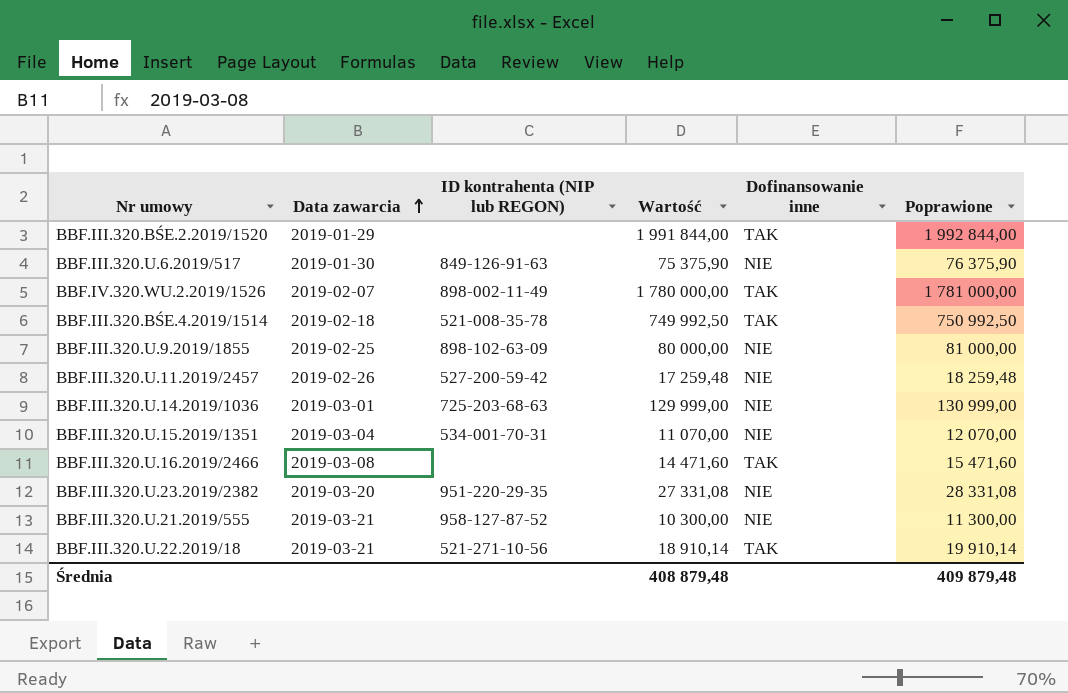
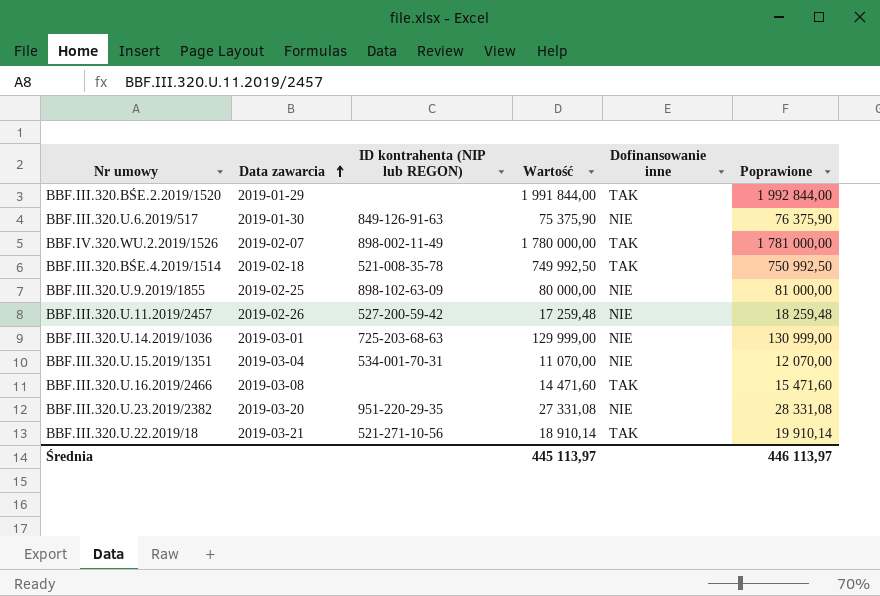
row BBF.III.320.U.21.2019/555: 2019-03-21 | 958-127-87-52 | 10 300,00 | NIE | 11 300,00 -> none
Średnia | Wartość: 408 879,48 -> 445 113,97
Średnia | Poprawione: 409 879,48 -> 446 113,97

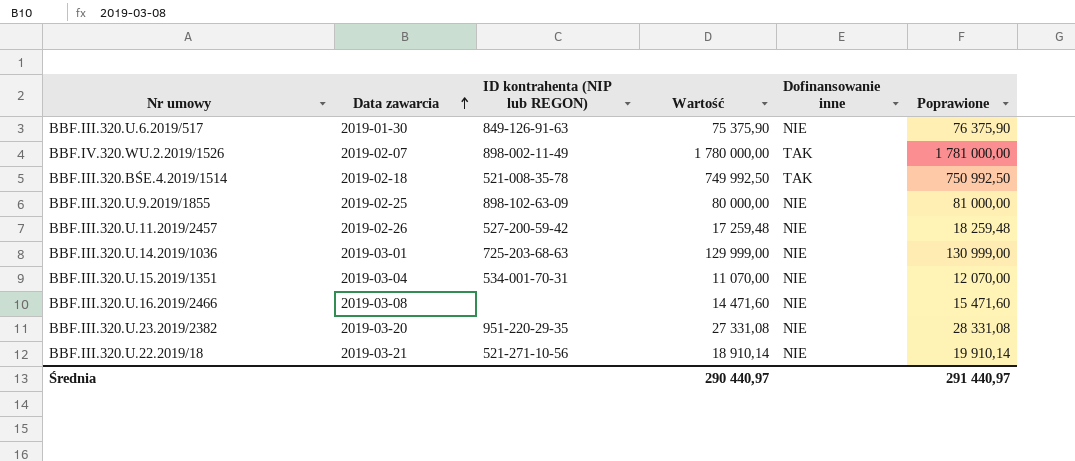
row BBF.III.320.BŚE.2.2019/1520: 2019-01-29 | none | 1 991 844,00 | TAK | 1 992 844,00 -> none
BBF.III.320.U.16.2019/2466 | Dofinansowanie inne: TAK -> NIE
BBF.III.320.U.22.2019/18 | Dofinansowanie inne: TAK -> NIE
Średnia | Wartość: 445 113,97 -> 290 440,97
Średnia | Poprawione: 446 113,97 -> 291 440,97

